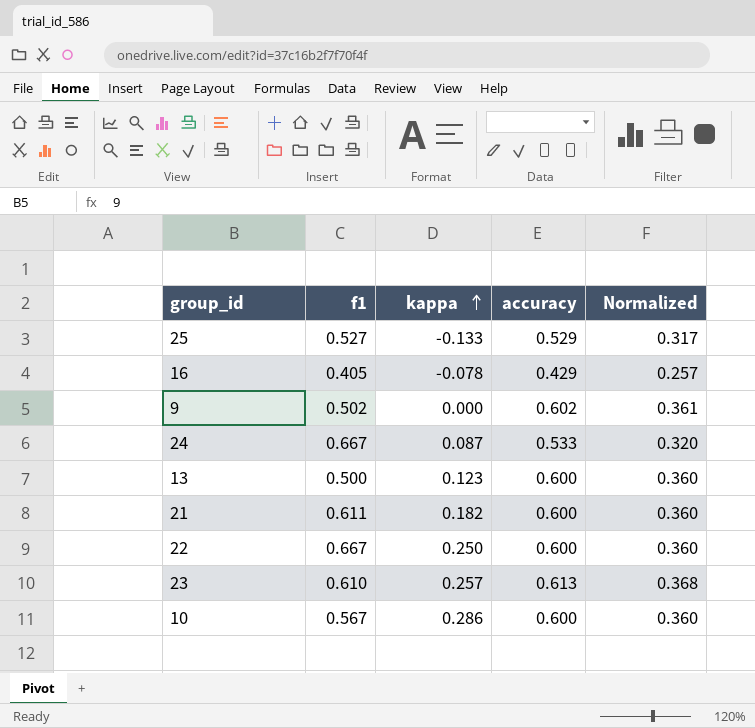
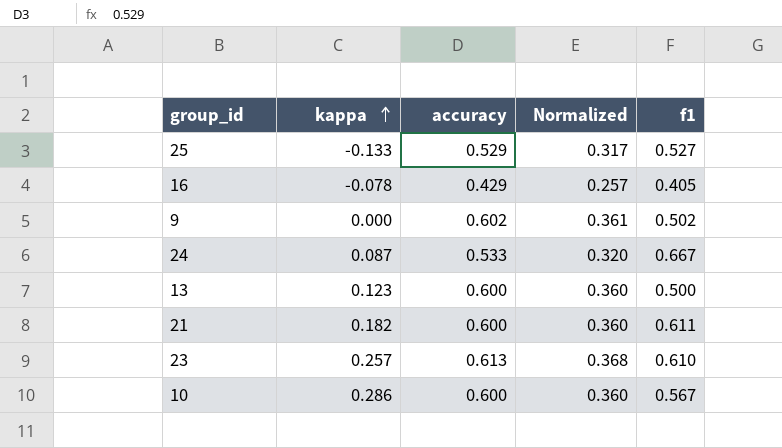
column f1 | position: 2 -> 5
row 22: 0.667 | 0.250 | 0.600 | 0.360 -> none

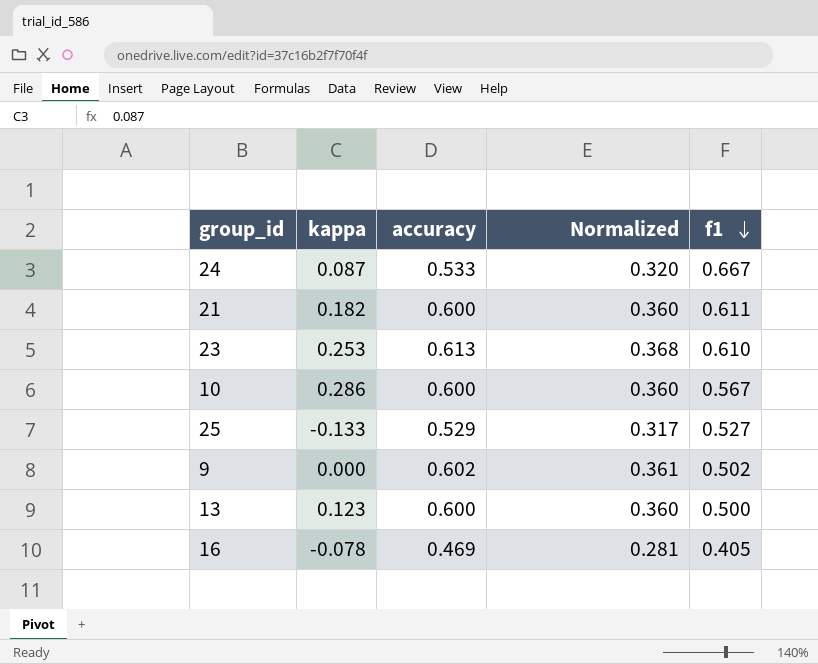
row order: kappa ascending -> f1 descending
23 | kappa: 0.257 -> 0.253
16 | accuracy: 0.429 -> 0.469
16 | Normalized: 0.257 -> 0.281

